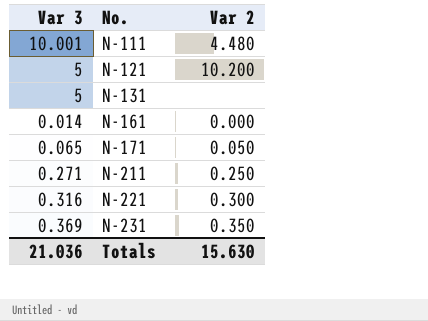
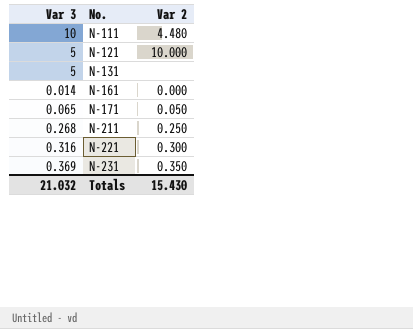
N-111 | Var 3: 10.001 -> 10
N-121 | Var 2: 10.200 -> 10.000
N-211 | Var 3: 0.271 -> 0.268
Totals | Var 3: 21.036 -> 21.032
Totals | Var 2: 15.630 -> 15.430

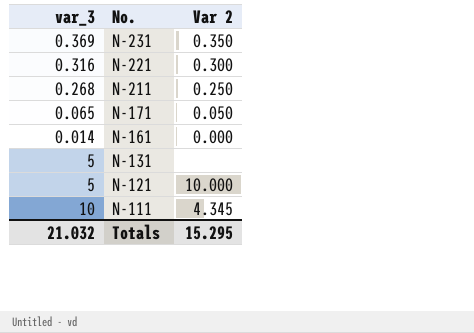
row order: No. ascending -> No. descending
column name: Var 3 -> var_3
N-111 | Var 2: 4.480 -> 4.345
Totals | Var 2: 15.430 -> 15.295

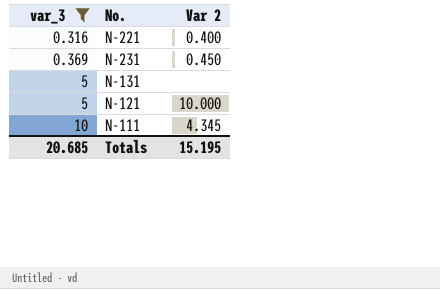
filter: none -> var_3 >= 0.316
row order: No. descending -> var_3 ascending
N-221 | Var 2: 0.300 -> 0.400
N-231 | Var 2: 0.350 -> 0.450
Totals | var_3: 21.032 -> 20.685
Totals | Var 2: 15.295 -> 15.195

